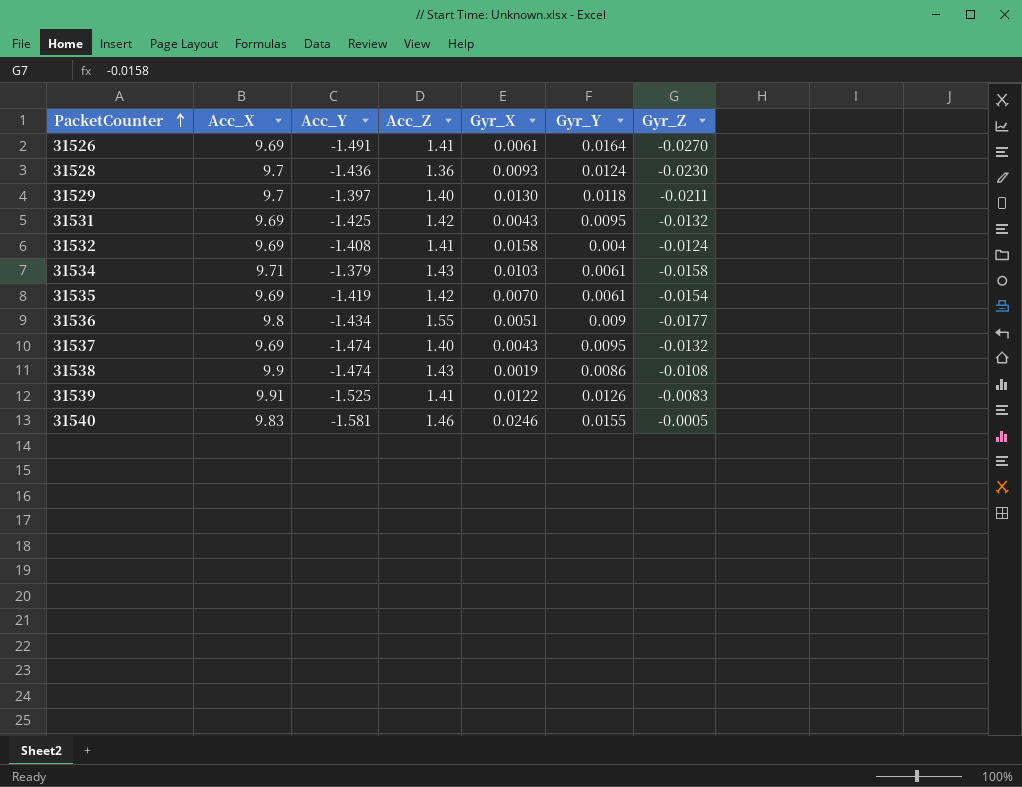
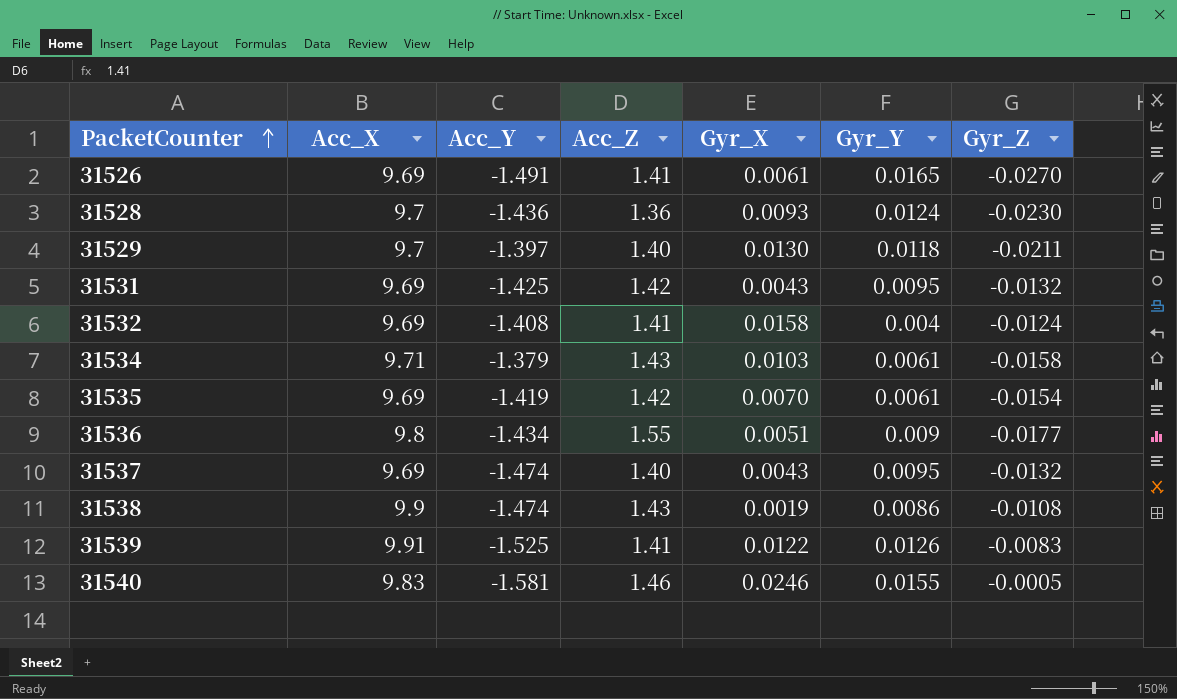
31526 | Gyr_Y: 0.0164 -> 0.0165

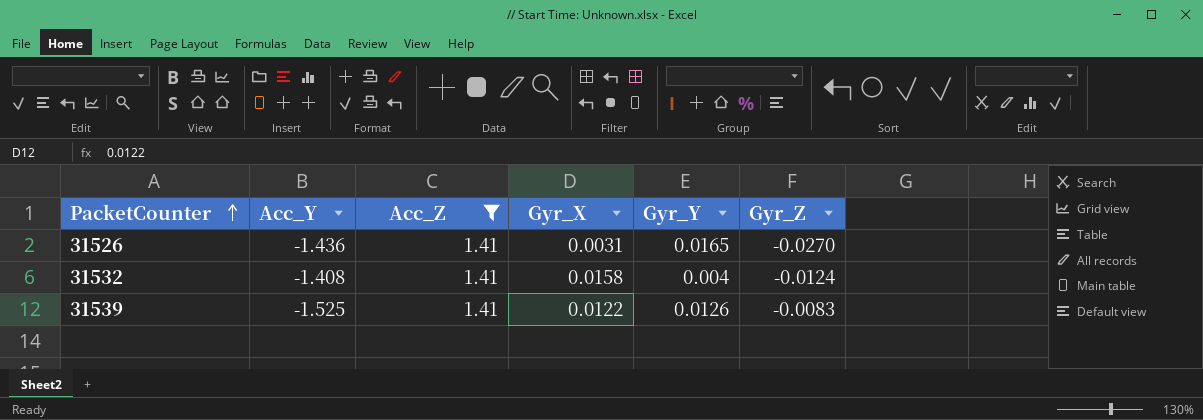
filter: none -> Acc_Z = 1.41
column Acc_X | position: 2 -> none
31526 | Acc_Y: -1.491 -> -1.436
31526 | Gyr_X: 0.0061 -> 0.0031

